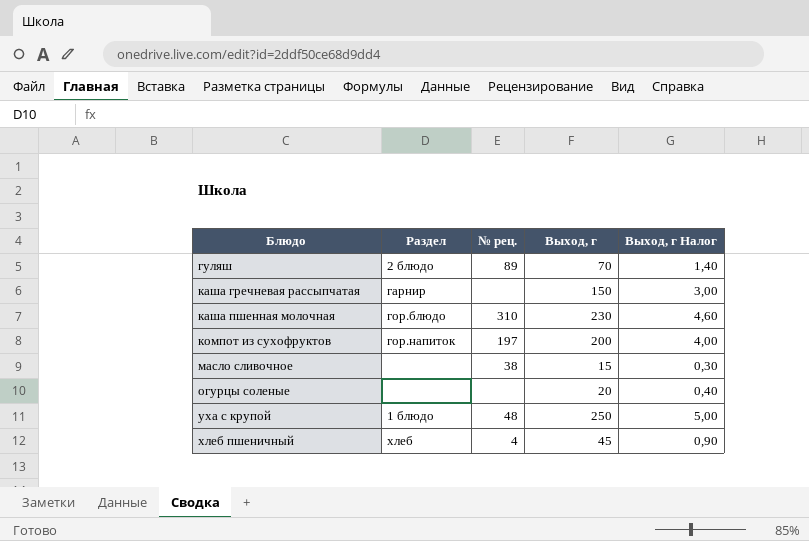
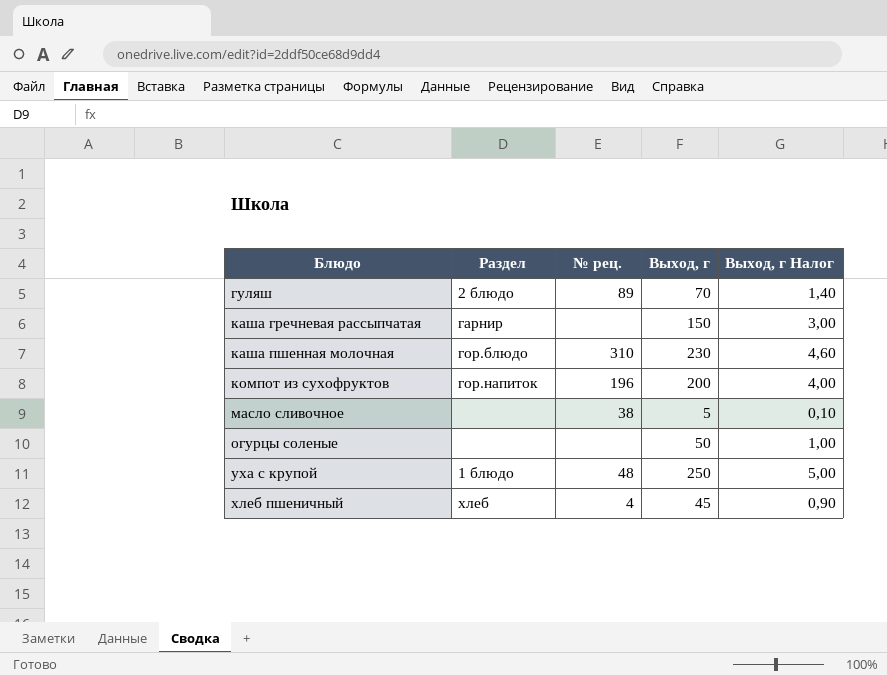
компот из сухофруктов | № рец.: 197 -> 196
масло сливочное | Выход, г: 15 -> 5
масло сливочное | Выход, г Налог: 0,30 -> 0,10
огурцы соленые | Выход, г: 20 -> 50
огурцы соленые | Выход, г Налог: 0,40 -> 1,00

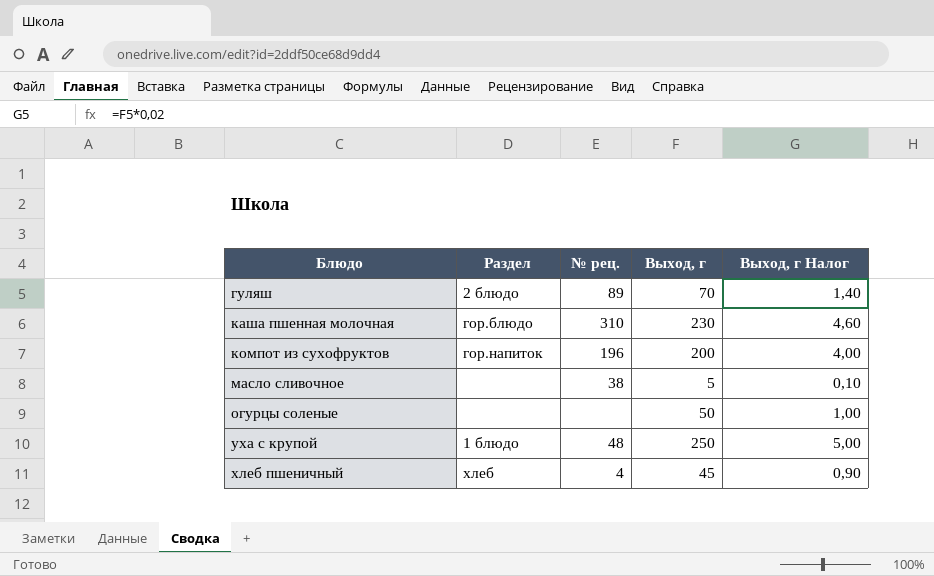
row каша гречневая рассыпчатая: гарнир | none | 150 | 3,00 -> none

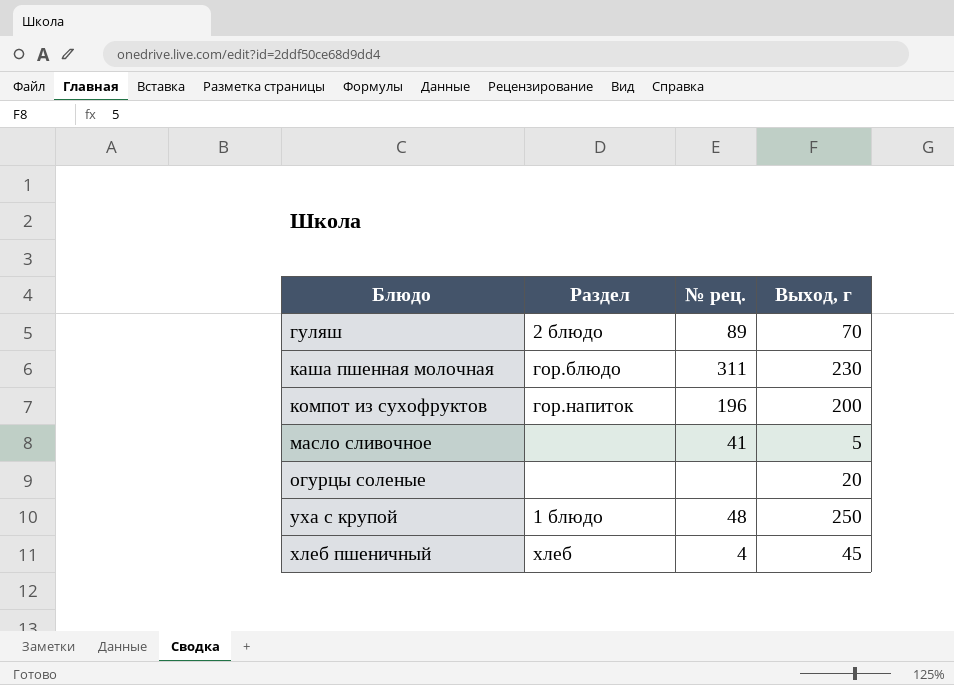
column Выход, г Налог | formula: [Выход, г] * 0,02 -> none
каша пшенная молочная | № рец.: 310 -> 311
масло сливочное | № рец.: 38 -> 41
огурцы соленые | Выход, г: 50 -> 20

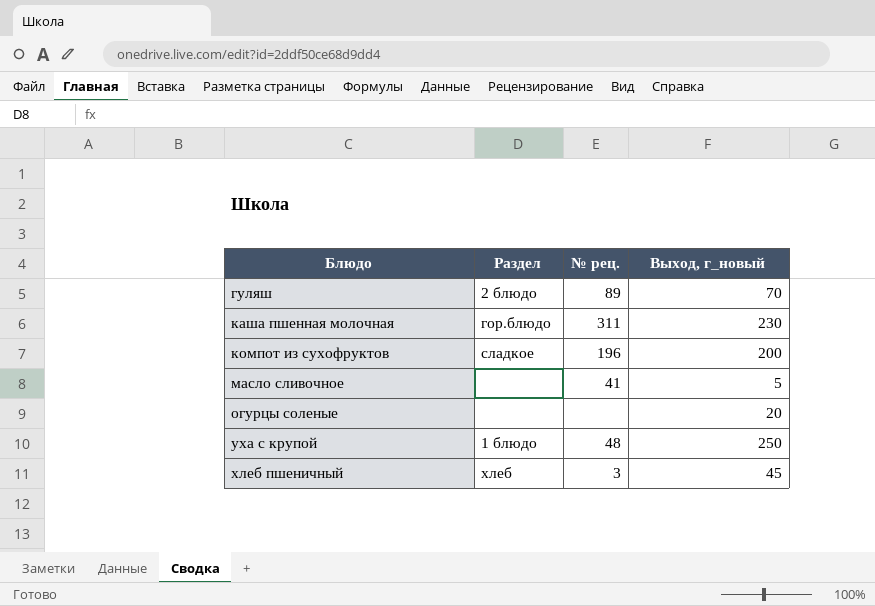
column name: Выход, г -> Выход, г_новый
компот из сухофруктов | Раздел: гор.напиток -> сладкое
хлеб пшеничный | № рец.: 4 -> 3

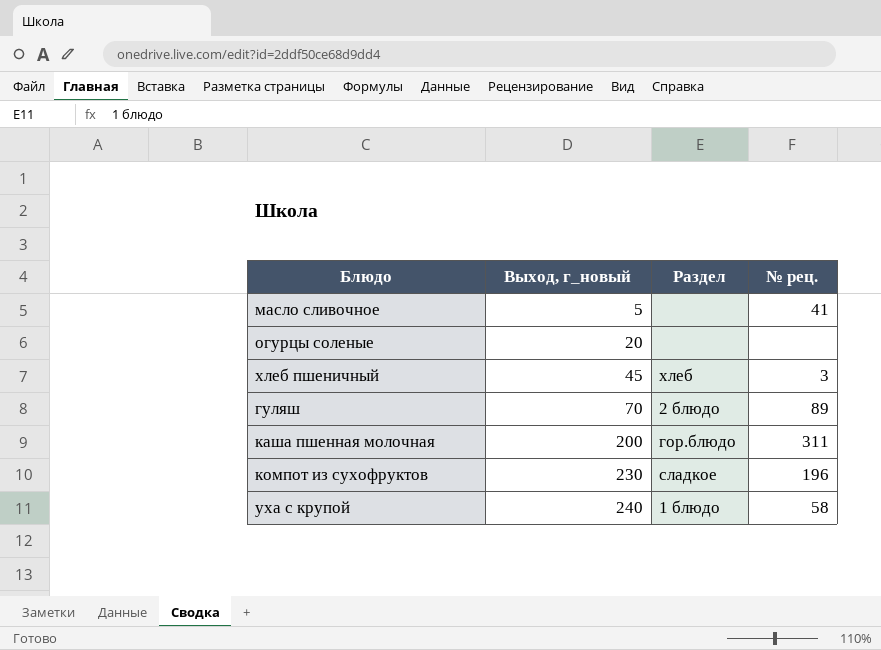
row order: Блюдо ascending -> Выход, г_новый ascending
column Выход, г_новый | position: 4 -> 2
каша пшенная молочная | Выход, г_новый: 230 -> 200
компот из сухофруктов | Выход, г_новый: 200 -> 230
уха с крупой | Выход, г_новый: 250 -> 240
уха с крупой | № рец.: 48 -> 58

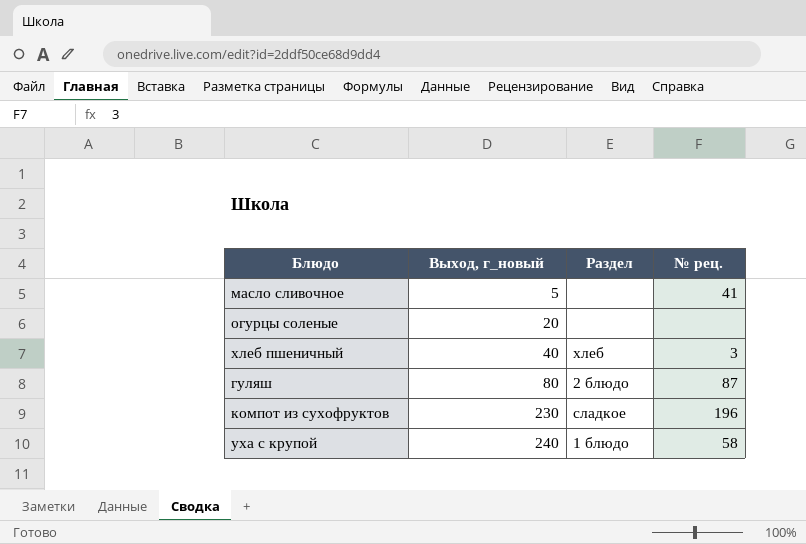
row каша пшенная молочная: 200 | гор.блюдо | 311 -> none
хлеб пшеничный | Выход, г_новый: 45 -> 40
гуляш | Выход, г_новый: 70 -> 80
гуляш | № рец.: 89 -> 87

